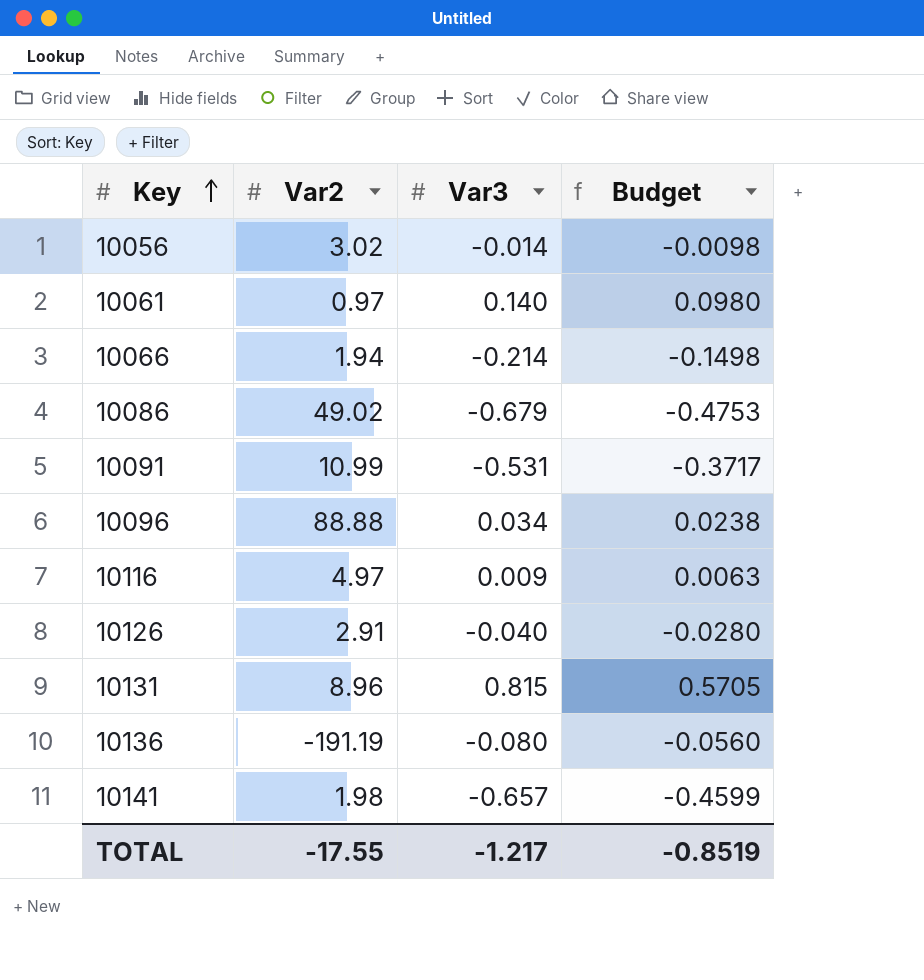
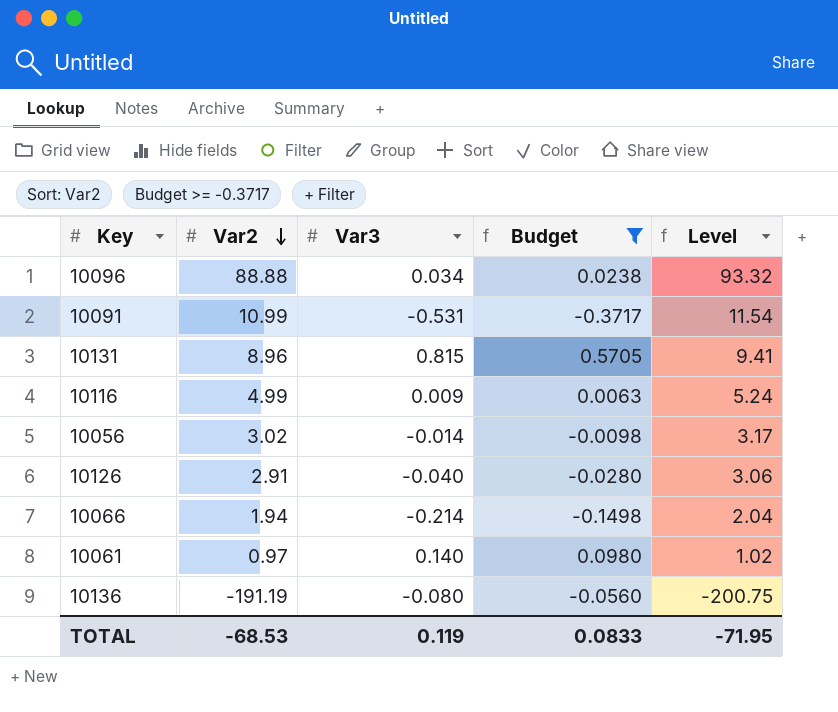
filter: none -> Budget >= -0.3717
row order: Key ascending -> Var2 descending
column Level | formula: none -> [Var2] * 1.05
10116 | Var2: 4.97 -> 4.99
TOTAL | Var2: -17.55 -> -68.53
TOTAL | Var3: -1.217 -> 0.119
TOTAL | Budget: -0.8519 -> 0.0833

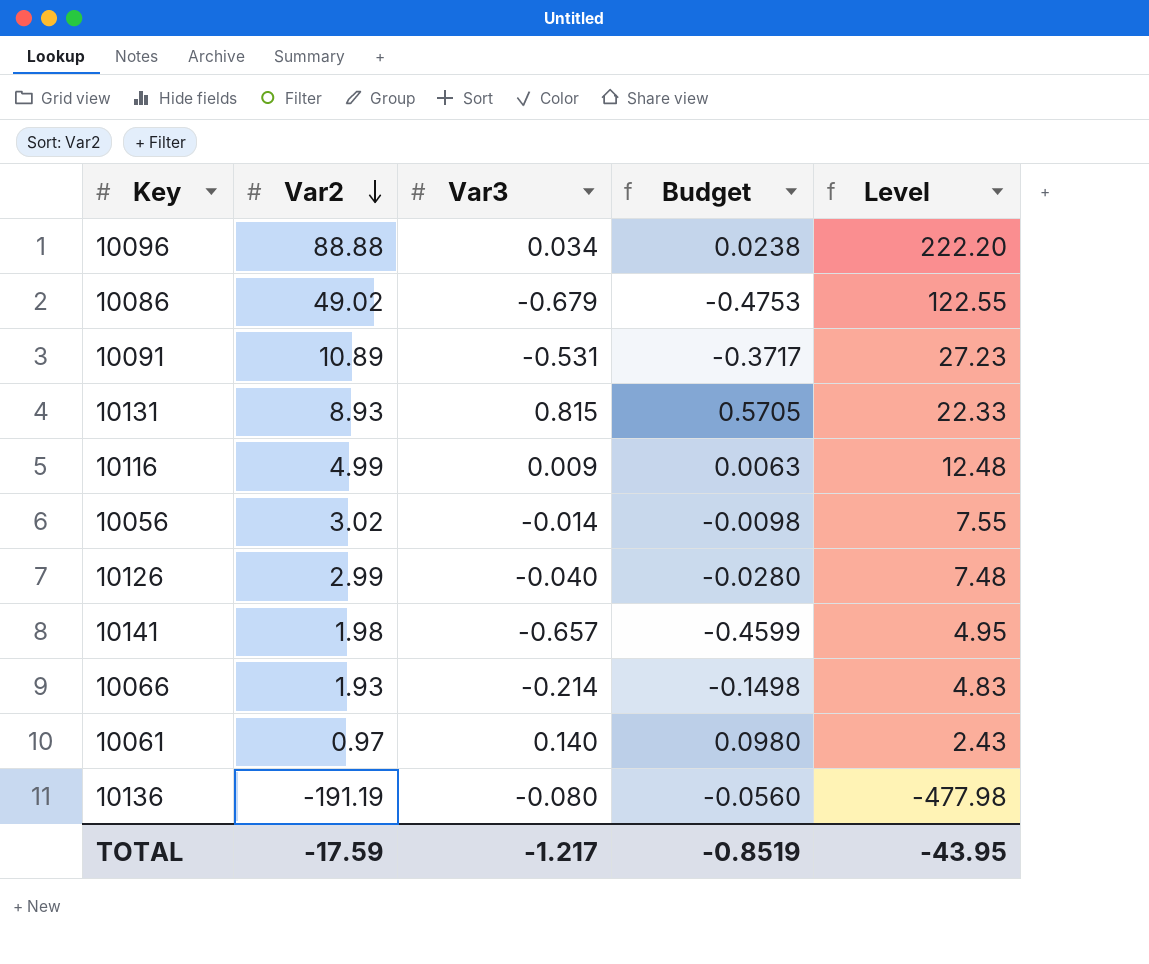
filter: Budget >= -0.3717 -> none
column Level | formula: [Var2] * 1.05 -> [Var2] * 2.5
10091 | Var2: 10.99 -> 10.89
10131 | Var2: 8.96 -> 8.93
10126 | Var2: 2.91 -> 2.99
10066 | Var2: 1.94 -> 1.93
TOTAL | Var2: -68.53 -> -17.59
TOTAL | Var3: 0.119 -> -1.217
TOTAL | Budget: 0.0833 -> -0.8519
TOTAL | Level: -71.95 -> -43.95

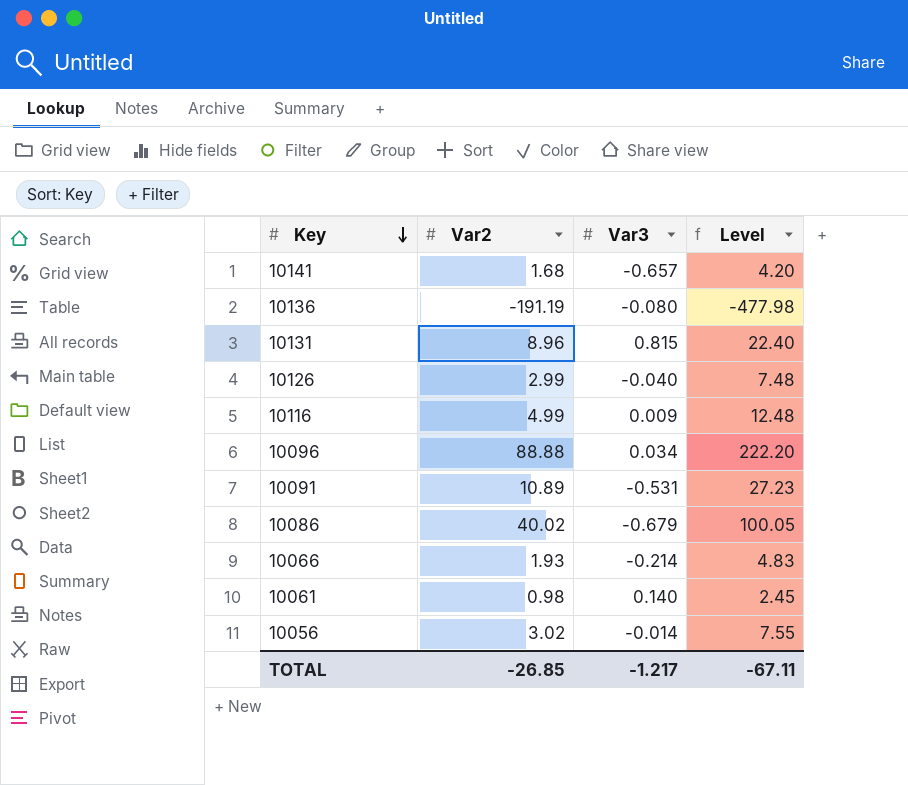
row order: Var2 descending -> Key descending
column Budget | formula: [Var3] * 0.7 -> none
10141 | Var2: 1.98 -> 1.68
10141 | Level: 4.95 -> 4.20
10131 | Var2: 8.93 -> 8.96
10131 | Level: 22.33 -> 22.40
10086 | Var2: 49.02 -> 40.02
10086 | Level: 122.55 -> 100.05
10061 | Var2: 0.97 -> 0.98
10061 | Level: 2.43 -> 2.45
TOTAL | Var2: -17.59 -> -26.85
TOTAL | Level: -43.95 -> -67.11

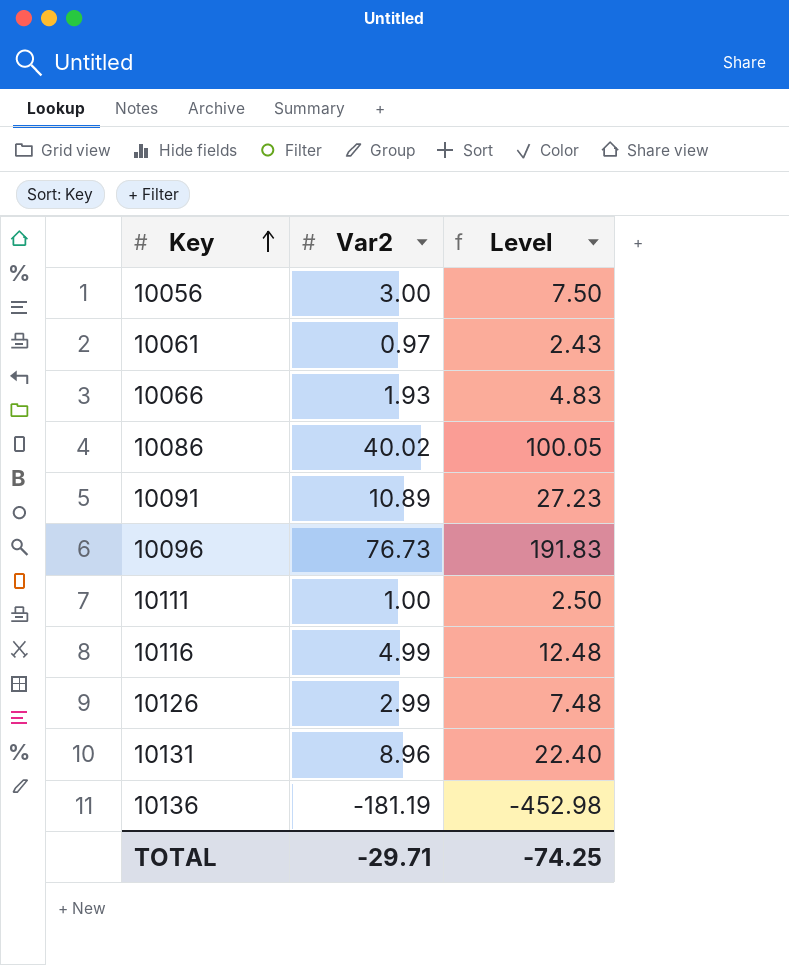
row order: Key descending -> Key ascending
column Var3 | position: 3 -> none
row 10141: 1.68 | -0.657 | 4.20 -> none
10056 | Var2: 3.02 -> 3.00
10056 | Level: 7.55 -> 7.50
10061 | Var2: 0.98 -> 0.97
10061 | Level: 2.45 -> 2.43
10096 | Var2: 88.88 -> 76.73
10096 | Level: 222.20 -> 191.83
row 10111: none -> 1.00 | 2.50
10136 | Var2: -191.19 -> -181.19
10136 | Level: -477.98 -> -452.98
TOTAL | Var2: -26.85 -> -29.71
TOTAL | Level: -67.11 -> -74.25

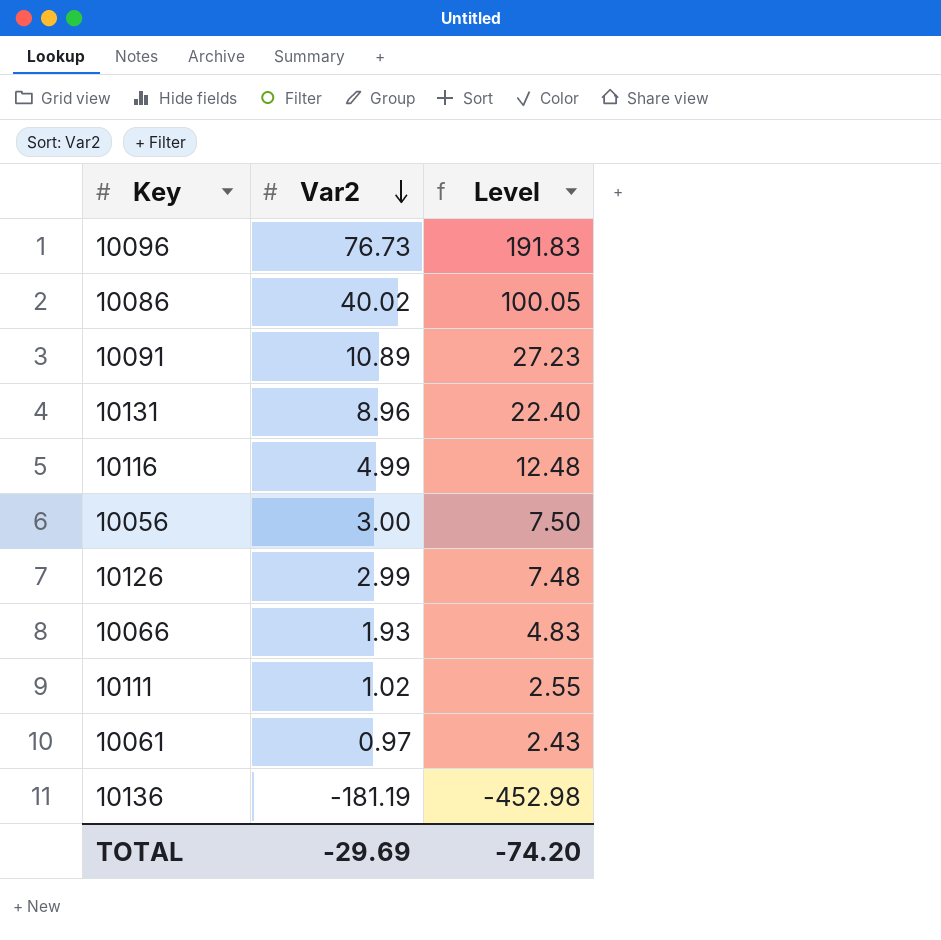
row order: Key ascending -> Var2 descending
10111 | Var2: 1.00 -> 1.02
10111 | Level: 2.50 -> 2.55
TOTAL | Var2: -29.71 -> -29.69
TOTAL | Level: -74.25 -> -74.20

